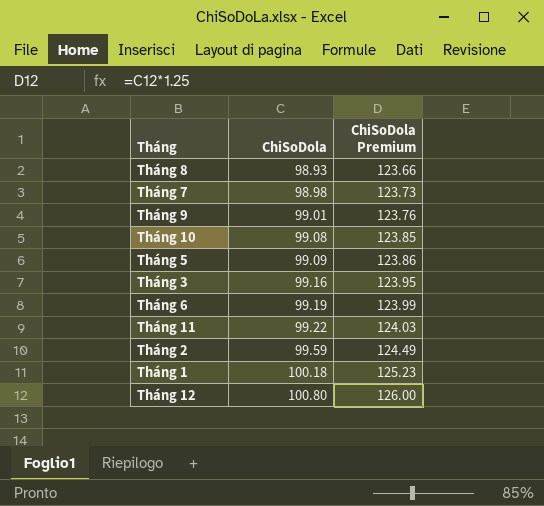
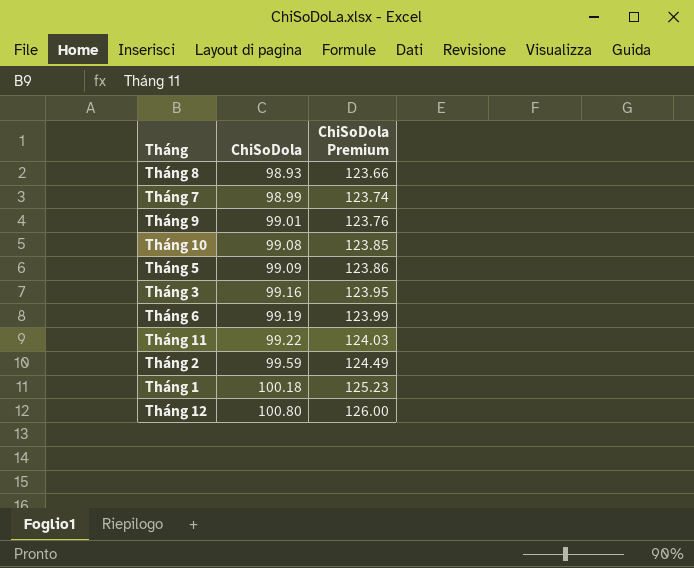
Tháng 7 | ChiSoDola: 98.98 -> 98.99
Tháng 7 | ChiSoDola Premium: 123.73 -> 123.74

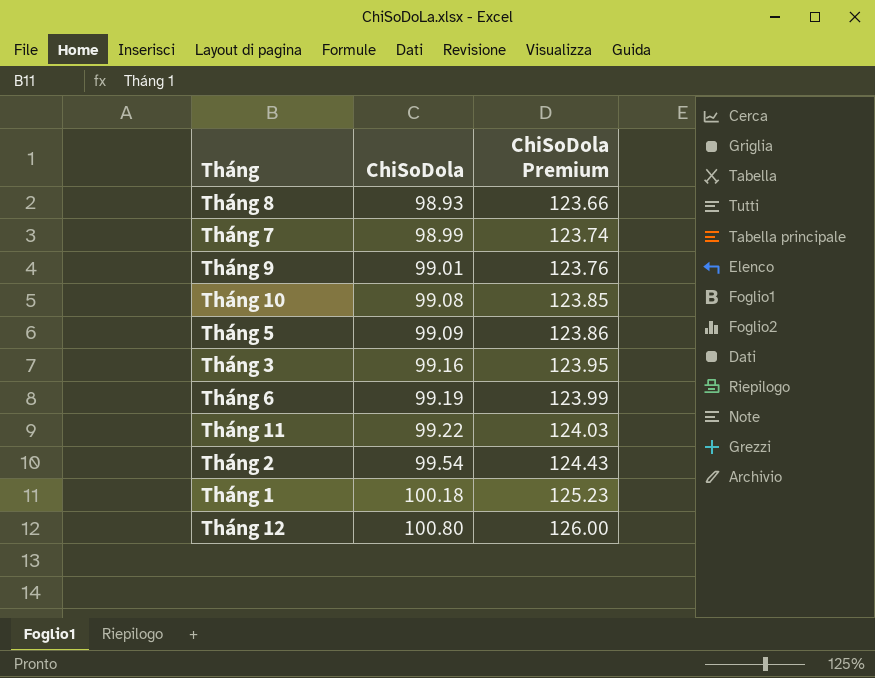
Tháng 2 | ChiSoDola: 99.59 -> 99.54
Tháng 2 | ChiSoDola Premium: 124.49 -> 124.43

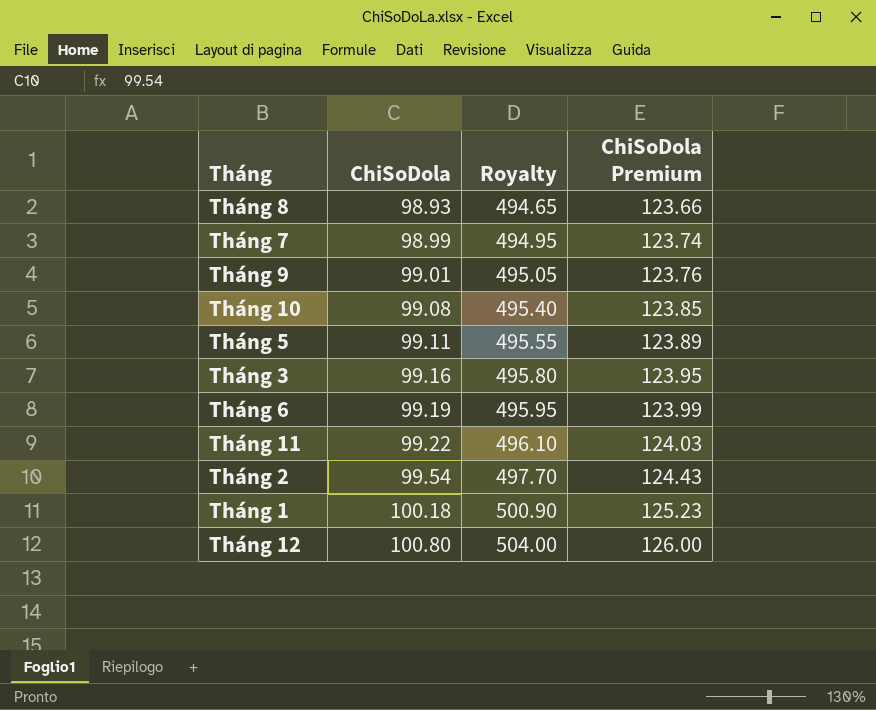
column Royalty | formula: none -> [ChiSoDola] * 5
Tháng 5 | ChiSoDola: 99.09 -> 99.11
Tháng 5 | ChiSoDola Premium: 123.86 -> 123.89

